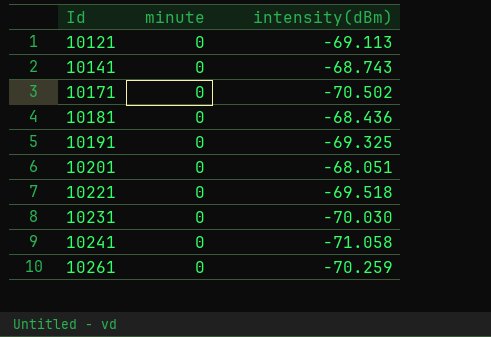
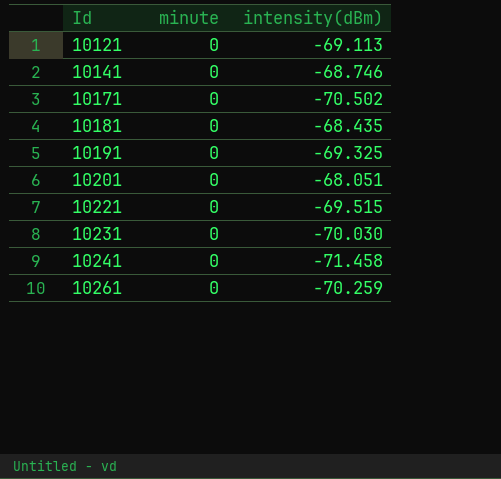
10141 | intensity(dBm): -68.743 -> -68.746
10181 | intensity(dBm): -68.436 -> -68.435
10221 | intensity(dBm): -69.518 -> -69.515
10241 | intensity(dBm): -71.058 -> -71.458

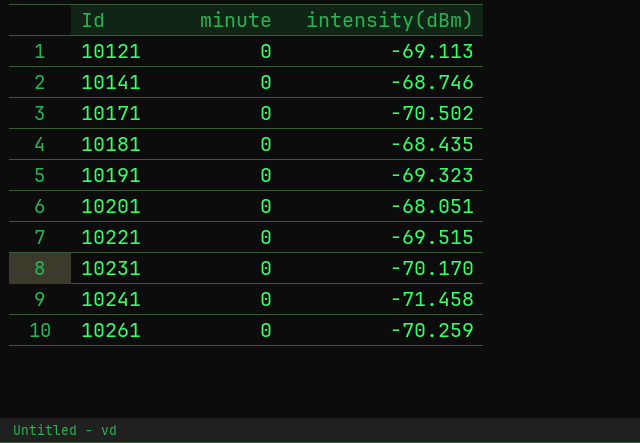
10191 | intensity(dBm): -69.325 -> -69.323
10231 | intensity(dBm): -70.030 -> -70.170

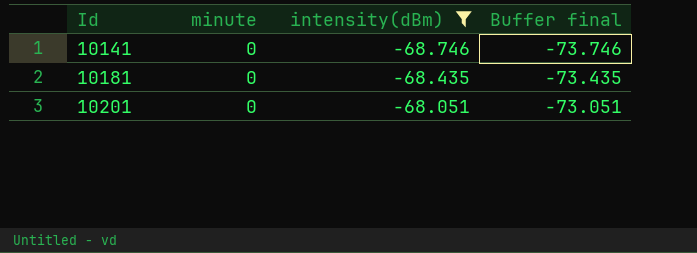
filter: none -> intensity(dBm) >= -68.746
column Buffer final | formula: none -> [intensity(dBm)] - 5

